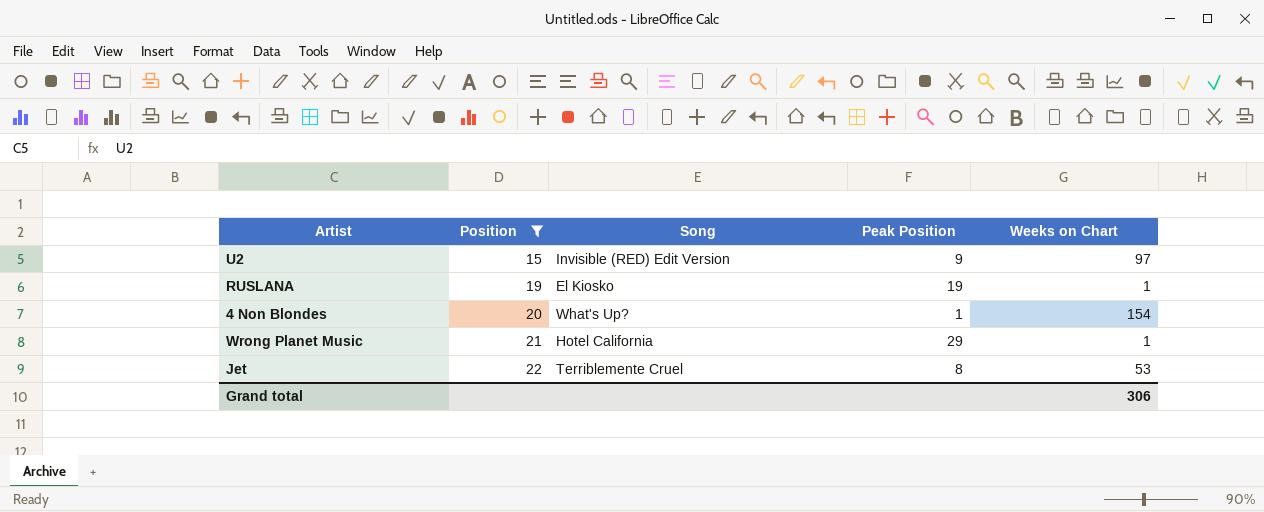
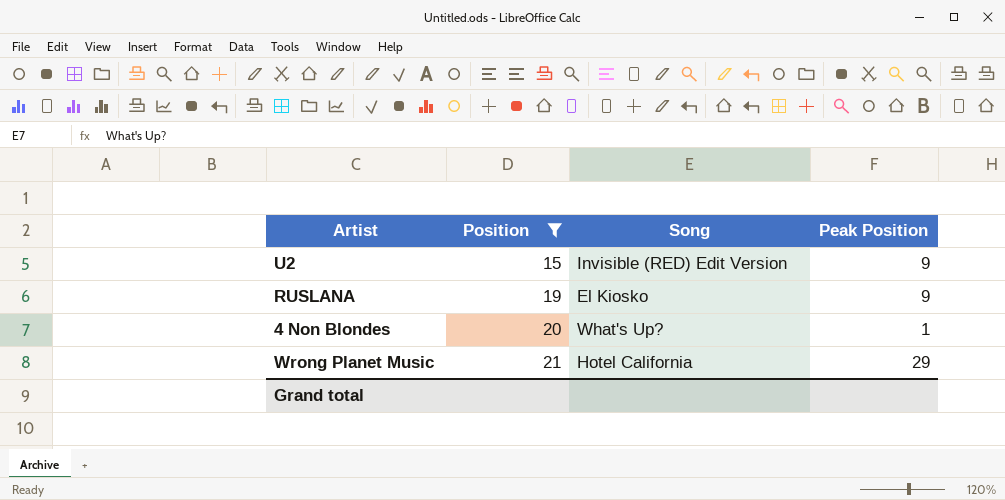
column Weeks on Chart | position: 5 -> none
row Jet: 22 | Terriblemente Cruel | 8 | 53 -> none
RUSLANA | Peak Position: 19 -> 9

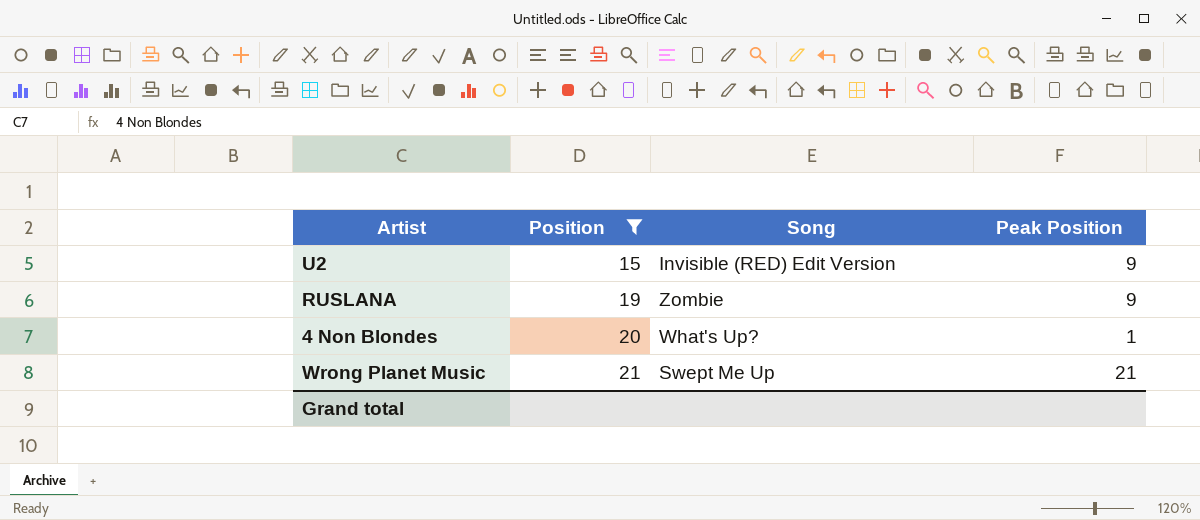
RUSLANA | Song: El Kiosko -> Zombie
Wrong Planet Music | Song: Hotel California -> Swept Me Up
Wrong Planet Music | Peak Position: 29 -> 21

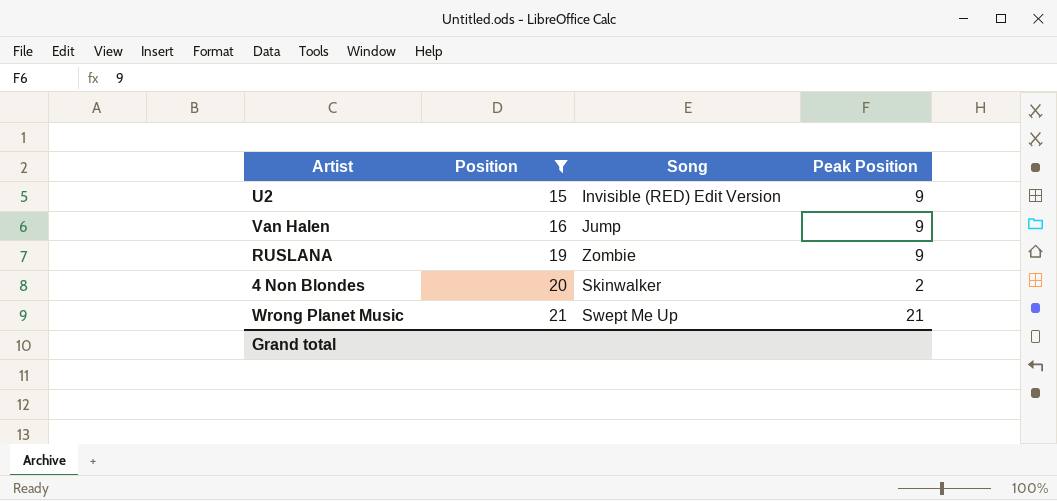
row Van Halen: none -> 16 | Jump | 9
4 Non Blondes | Song: What's Up? -> Skinwalker
4 Non Blondes | Peak Position: 1 -> 2

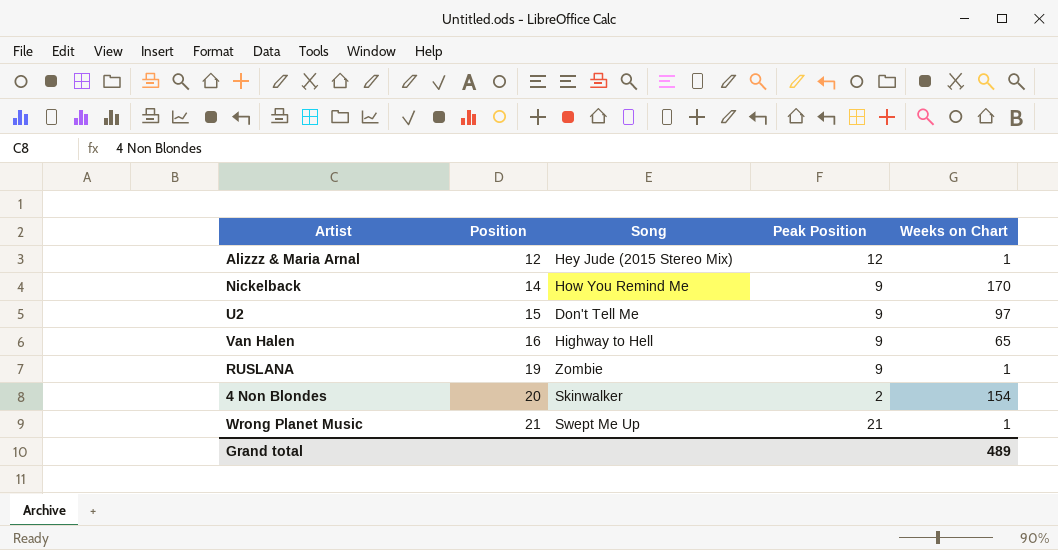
filter: Position >= 15 -> none
column Weeks on Chart | position: none -> 5
U2 | Song: Invisible (RED) Edit Version -> Don't Tell Me
Van Halen | Song: Jump -> Highway to Hell

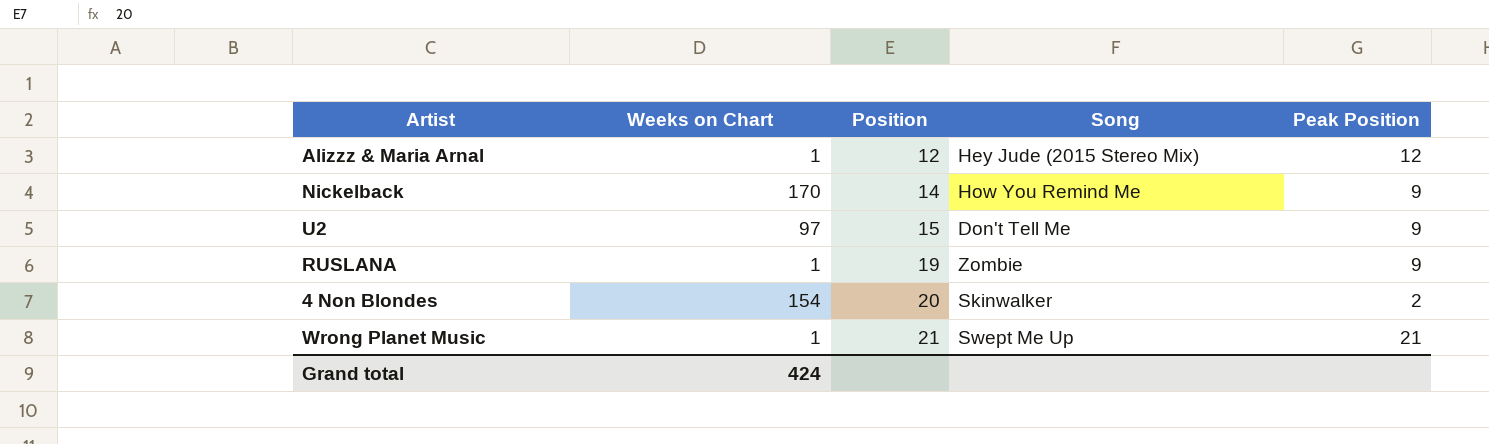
column Weeks on Chart | position: 5 -> 2
row Van Halen: 16 | Highway to Hell | 9 | 65 -> none
Grand total | Weeks on Chart: 489 -> 424

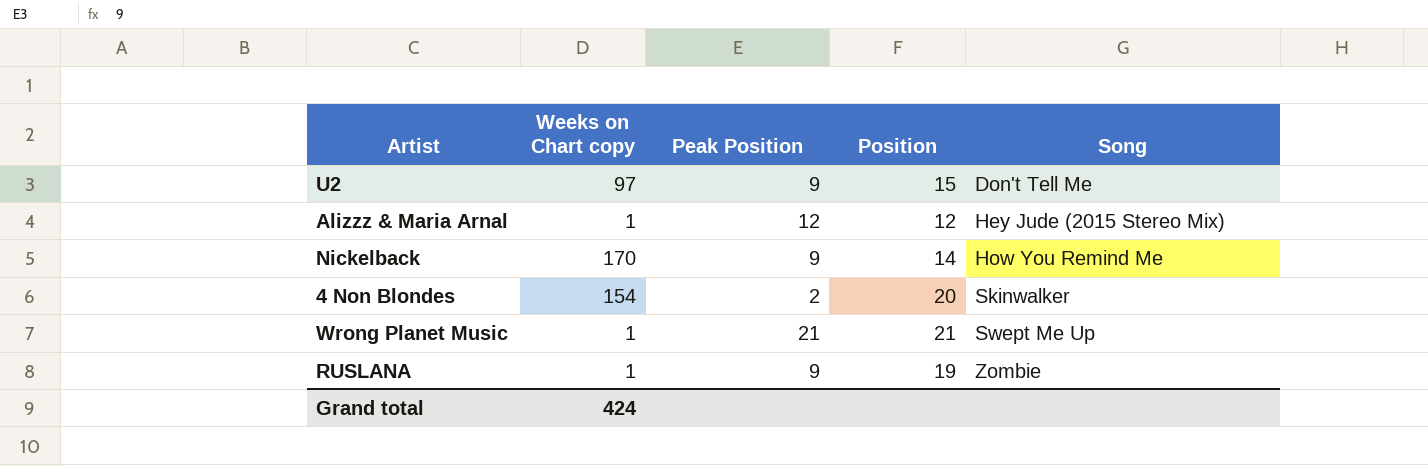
row order: Position ascending -> Song ascending
column name: Weeks on Chart -> Weeks on Chart copy
column Peak Position | position: 5 -> 3

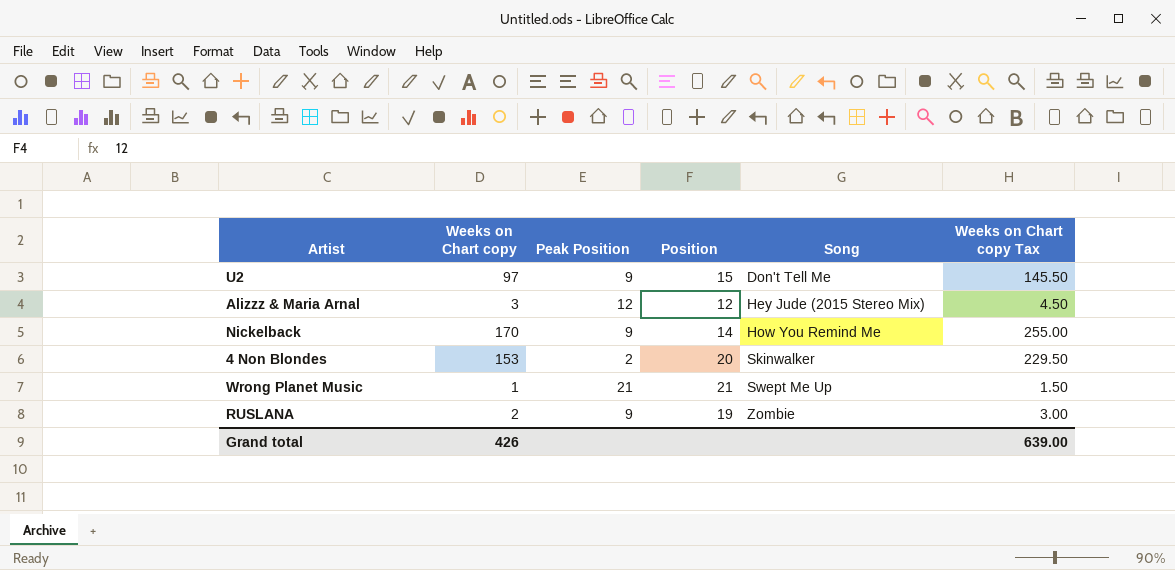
column Weeks on Chart copy Tax | formula: none -> [Weeks on Chart copy] * 1.5
Alizzz & Maria Arnal | Weeks on Chart copy: 1 -> 3
4 Non Blondes | Weeks on Chart copy: 154 -> 153
RUSLANA | Weeks on Chart copy: 1 -> 2
Grand total | Weeks on Chart copy: 424 -> 426

